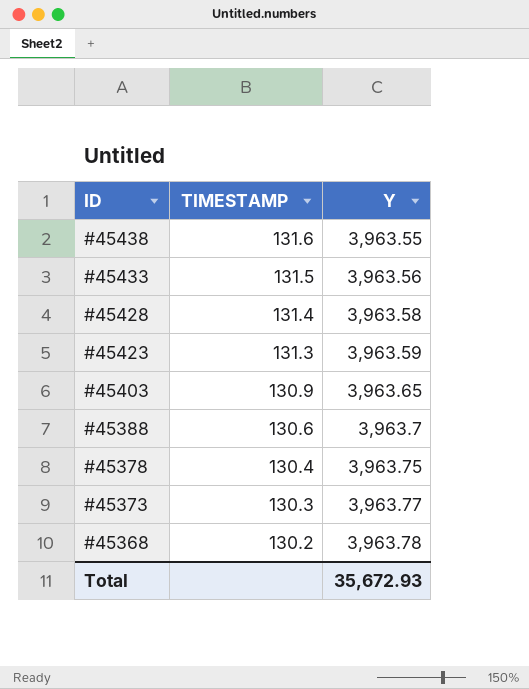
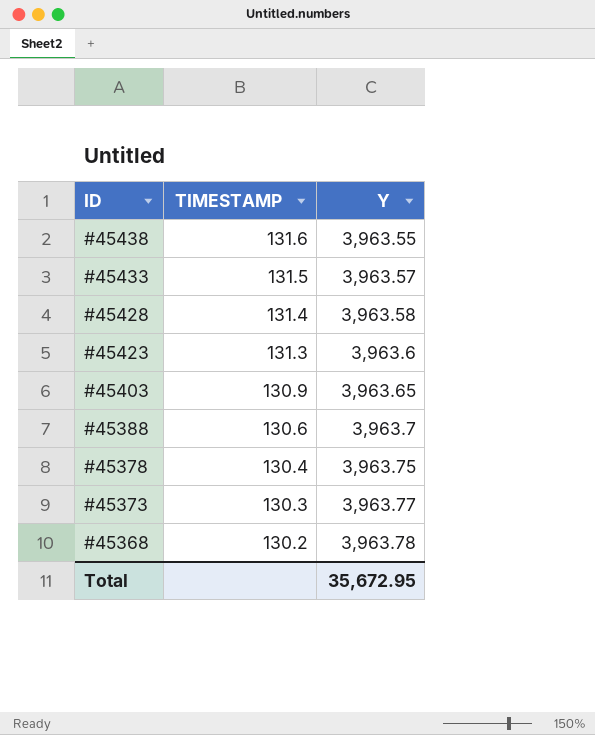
#45433 | Y: 3,963.56 -> 3,963.57
#45423 | Y: 3,963.59 -> 3,963.6
Total | Y: 35,672.93 -> 35,672.95

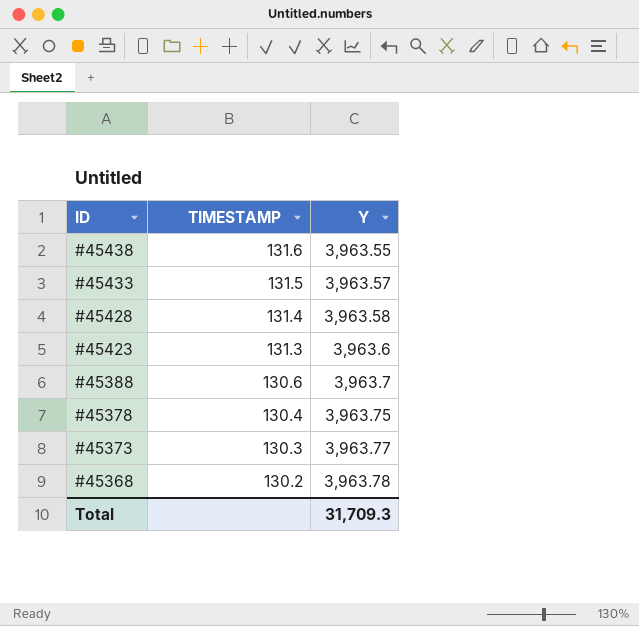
row #45403: 130.9 | 3,963.65 -> none
Total | Y: 35,672.95 -> 31,709.3

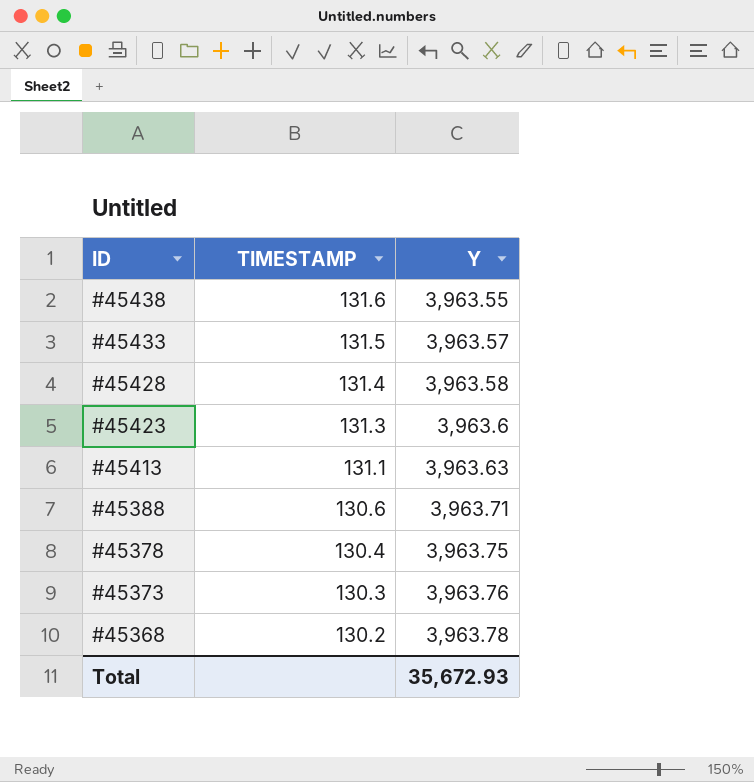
row #45413: none -> 131.1 | 3,963.63
#45388 | Y: 3,963.7 -> 3,963.71
#45373 | Y: 3,963.77 -> 3,963.76
Total | Y: 31,709.3 -> 35,672.93

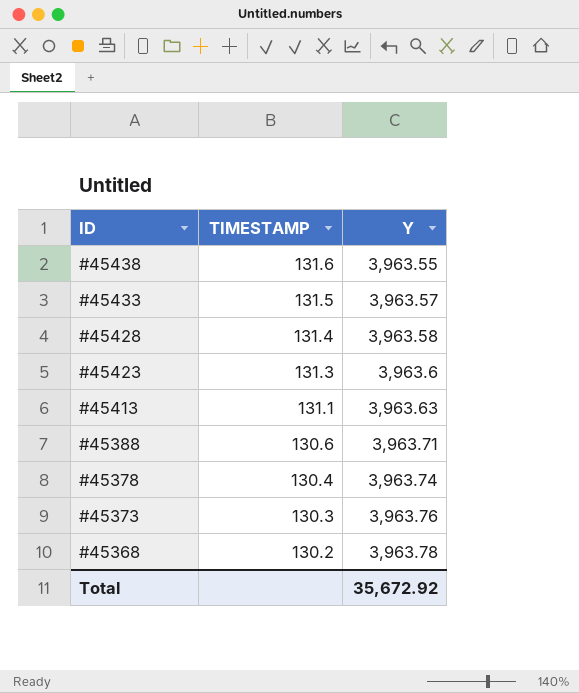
#45378 | Y: 3,963.75 -> 3,963.74
Total | Y: 35,672.93 -> 35,672.92

